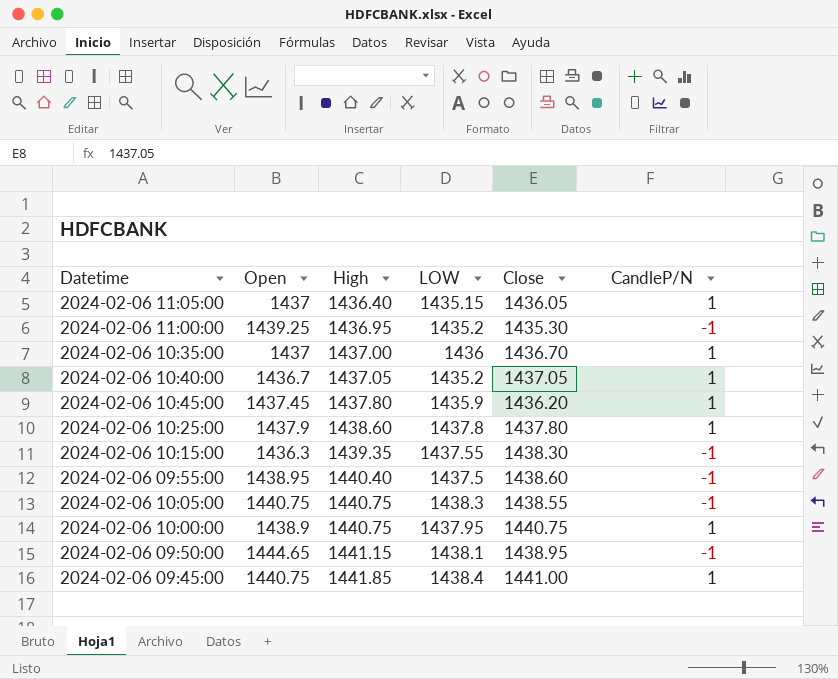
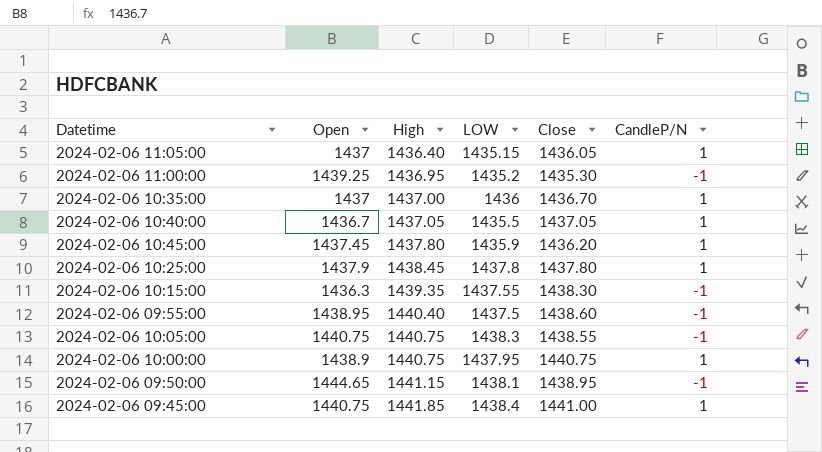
2024-02-06 10:40:00 | LOW: 1435.2 -> 1435.5
2024-02-06 10:25:00 | High: 1438.60 -> 1438.45

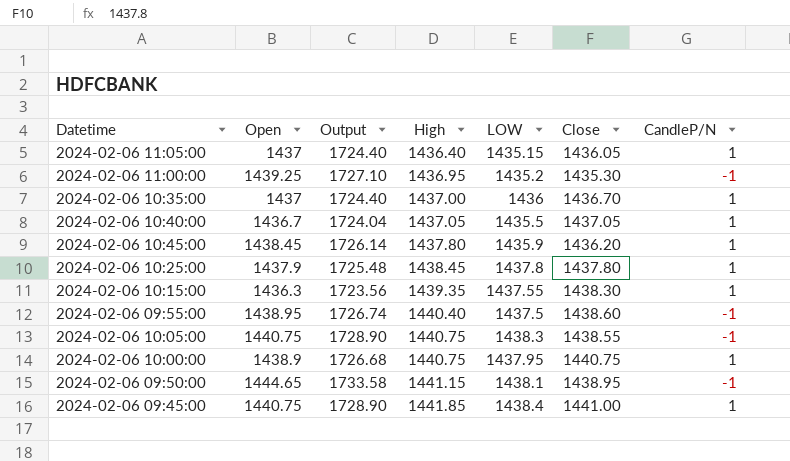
column Output | formula: none -> [Open] * 1.2
2024-02-06 10:45:00 | Open: 1437.45 -> 1438.45
2024-02-06 10:15:00 | CandleP/N: -1 -> 1

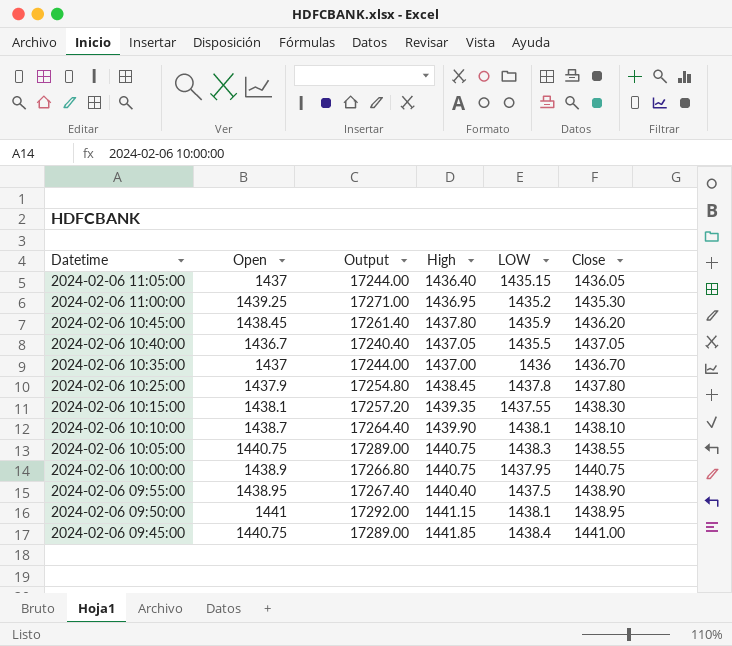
row order: High ascending -> Datetime descending
column CandleP/N | position: 7 -> none
column Output | formula: [Open] * 1.2 -> [Open] * 12
2024-02-06 10:15:00 | Open: 1436.3 -> 1438.1
row 2024-02-06 10:10:00: none -> 1438.7 | 17264.40 | 1439.90 | 1438.1 | 1438.10
2024-02-06 09:55:00 | Close: 1438.60 -> 1438.90
2024-02-06 09:50:00 | Open: 1444.65 -> 1441

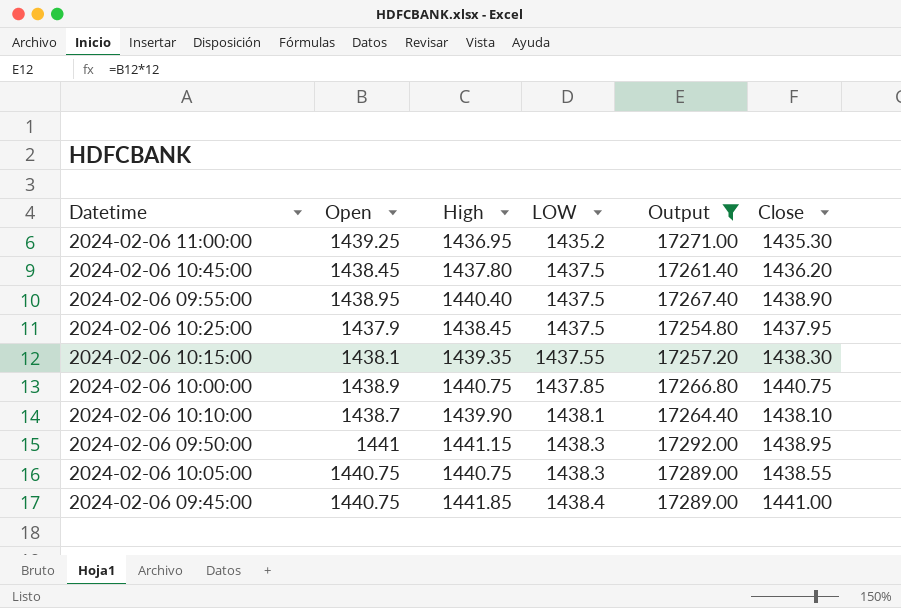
filter: none -> Output >= 17254.80
row order: Datetime descending -> LOW ascending
column Output | position: 3 -> 5
2024-02-06 10:45:00 | LOW: 1435.9 -> 1437.5
2024-02-06 10:25:00 | LOW: 1437.8 -> 1437.5
2024-02-06 10:25:00 | Close: 1437.80 -> 1437.95
2024-02-06 10:00:00 | LOW: 1437.95 -> 1437.85
2024-02-06 09:50:00 | LOW: 1438.1 -> 1438.3

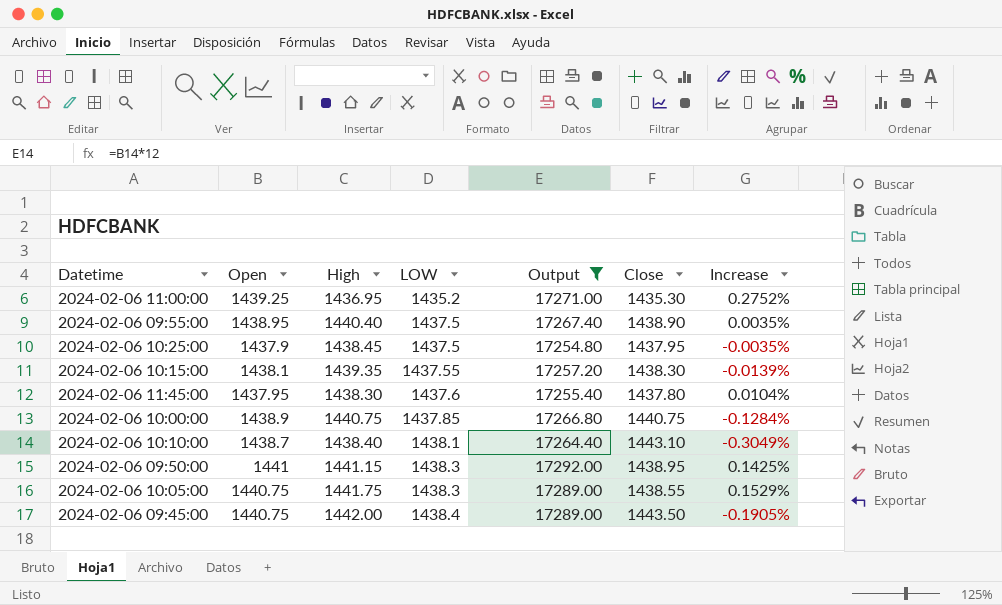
column Increase | formula: none -> ([Open] - [Close]) / [Close]
row 2024-02-06 10:45:00: 1438.45 | 1437.80 | 1437.5 | 17261.40 | 1436.20 -> none
row 2024-02-06 11:45:00: none -> 1437.95 | 1438.30 | 1437.6 | 17255.40 | 1437.80 | 0.0104%
2024-02-06 10:10:00 | High: 1439.90 -> 1438.40
2024-02-06 10:10:00 | Close: 1438.10 -> 1443.10
2024-02-06 10:05:00 | High: 1440.75 -> 1441.75
2024-02-06 09:45:00 | High: 1441.85 -> 1442.00
2024-02-06 09:45:00 | Close: 1441.00 -> 1443.50

